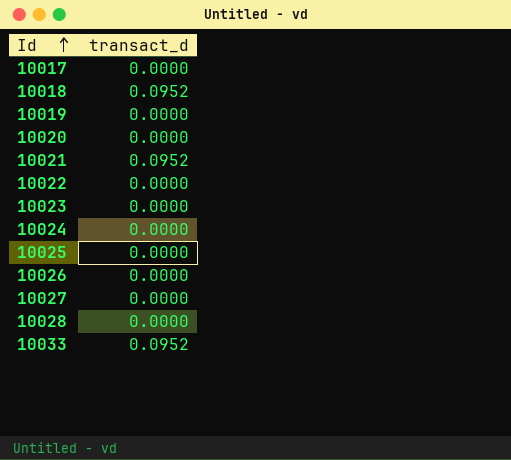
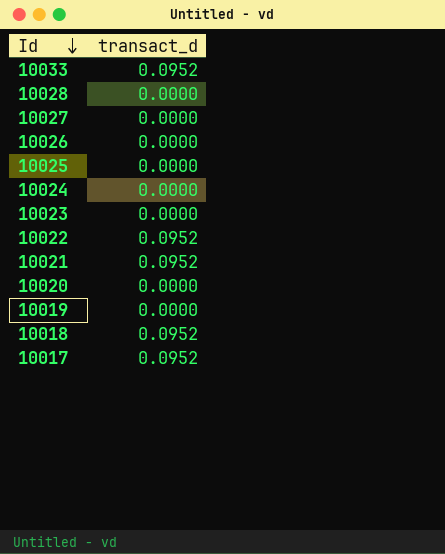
row order: Id ascending -> Id descending
10022 | transact_d: 0.0000 -> 0.0952
10017 | transact_d: 0.0000 -> 0.0952

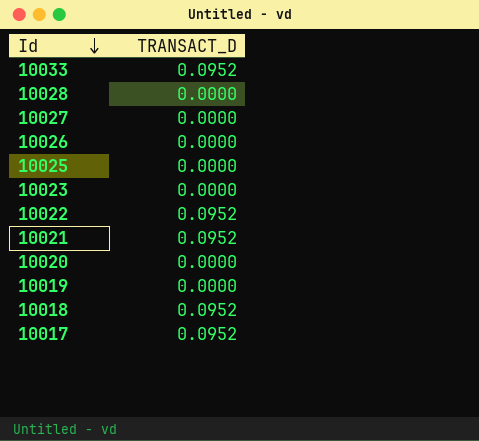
column name: transact_d -> TRANSACT_D
row 10024: 0.0000 -> none

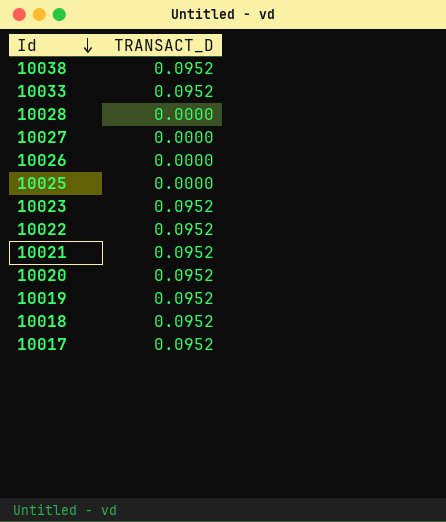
row 10038: none -> 0.0952
10023 | TRANSACT_D: 0.0000 -> 0.0952
10020 | TRANSACT_D: 0.0000 -> 0.0952
10019 | TRANSACT_D: 0.0000 -> 0.0952

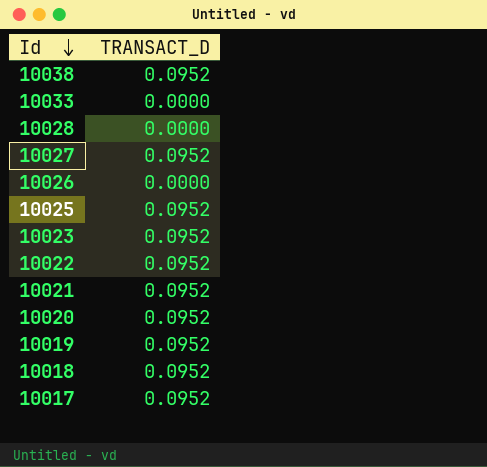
10033 | TRANSACT_D: 0.0952 -> 0.0000
10027 | TRANSACT_D: 0.0000 -> 0.0952
10025 | TRANSACT_D: 0.0000 -> 0.0952

